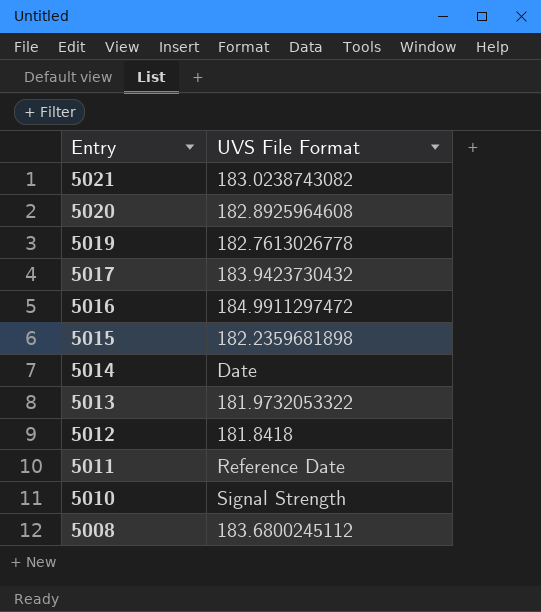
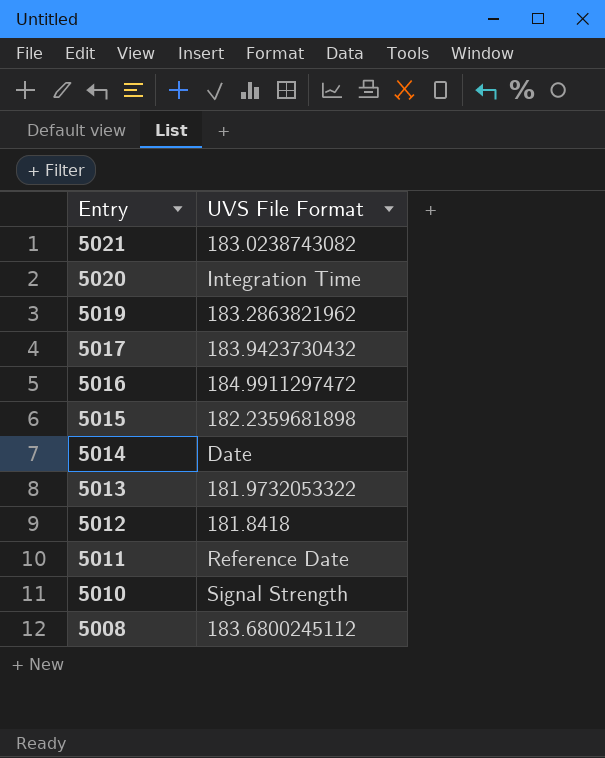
5020 | UVS File Format: 182.8925964608 -> Integration Time
5019 | UVS File Format: 182.7613026778 -> 183.2863821962

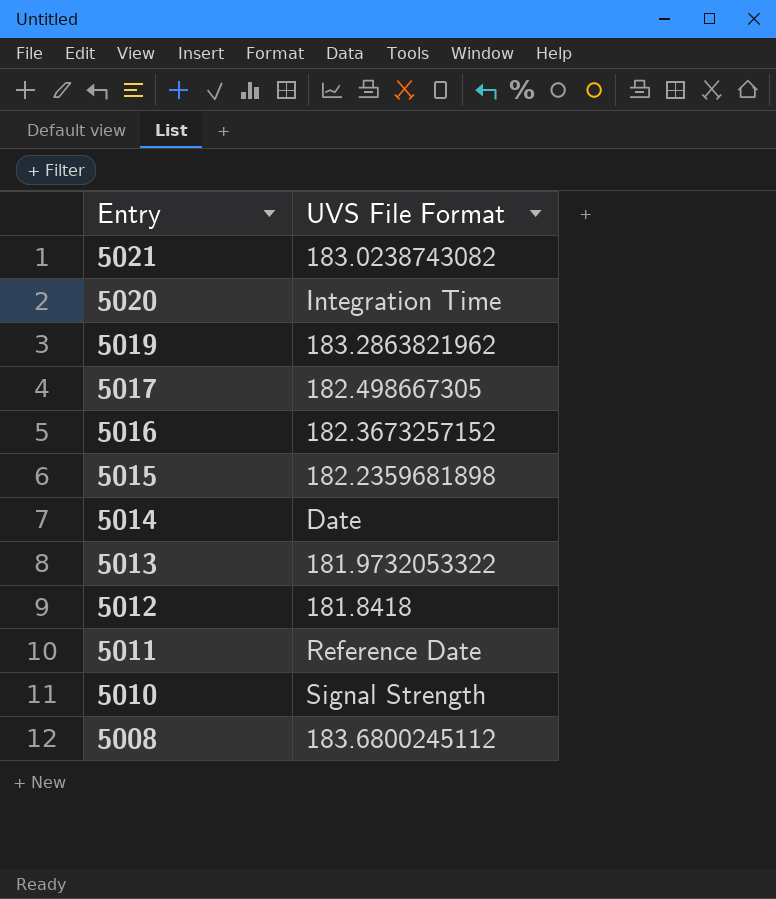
5017 | UVS File Format: 183.9423730432 -> 182.498667305
5016 | UVS File Format: 184.9911297472 -> 182.3673257152

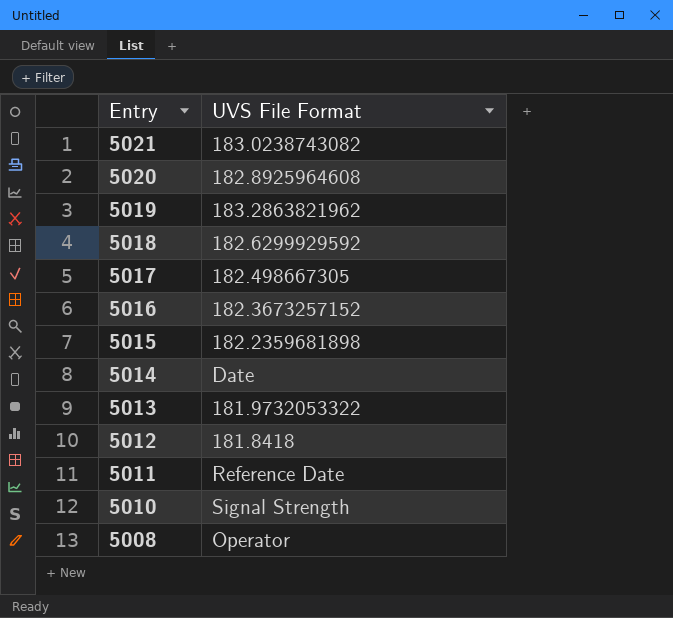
5020 | UVS File Format: Integration Time -> 182.8925964608
row 5018: none -> 182.6299929592
5008 | UVS File Format: 183.6800245112 -> Operator

